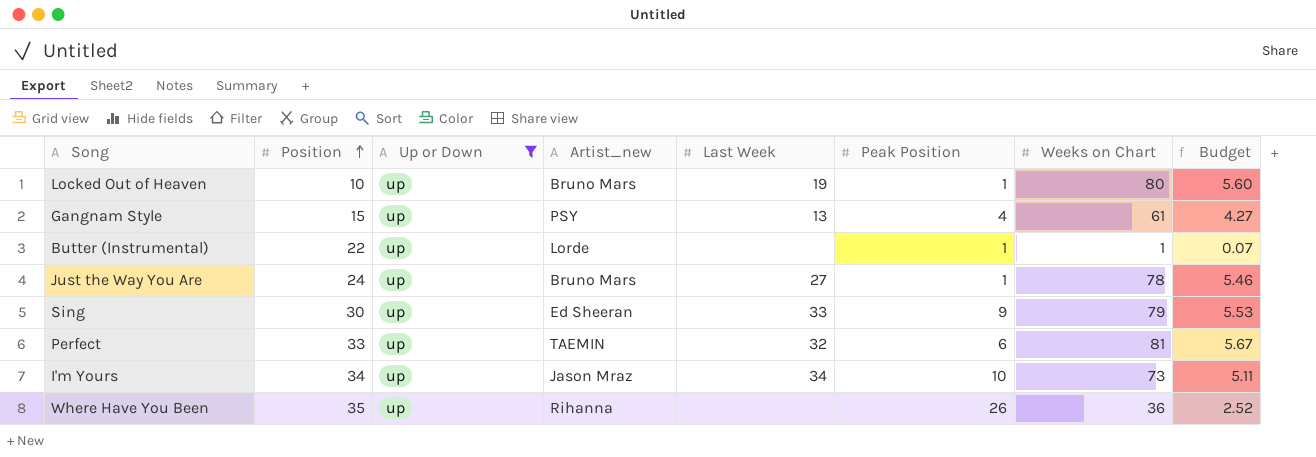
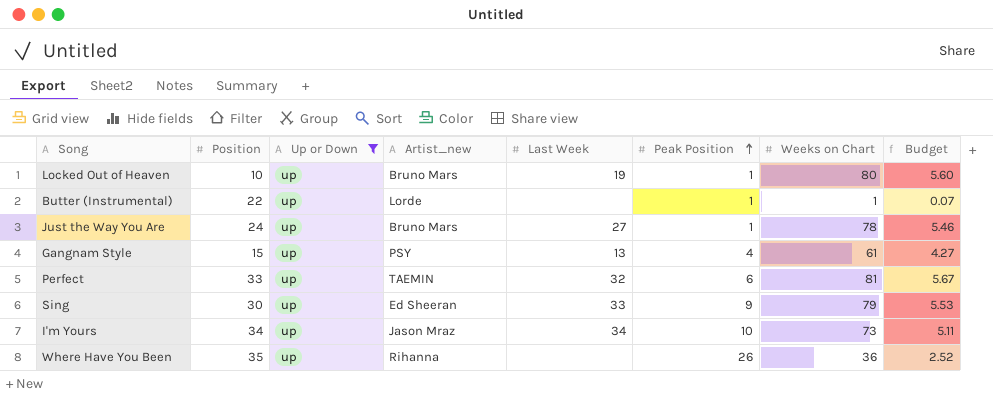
row order: Position ascending -> Peak Position ascending

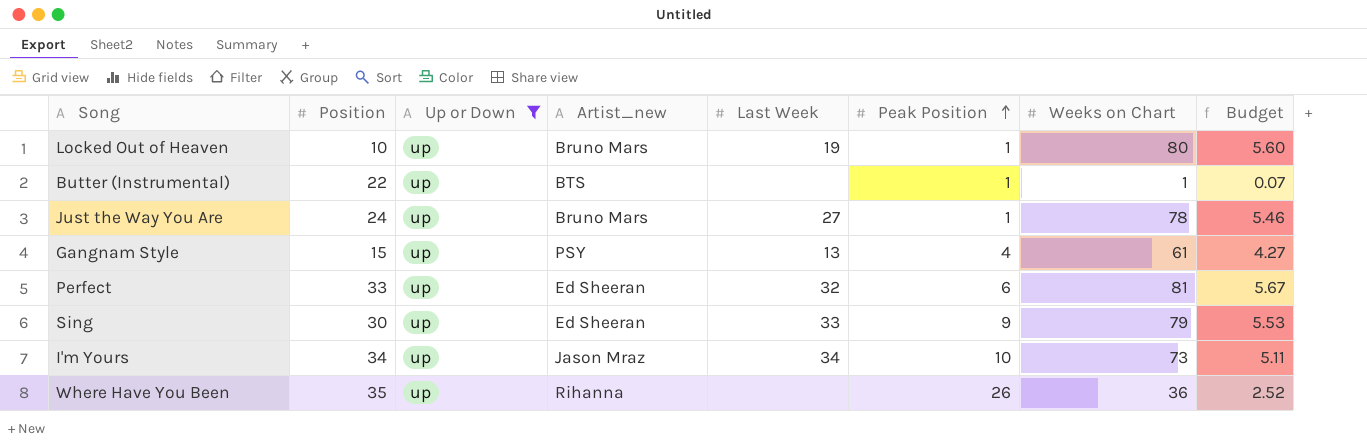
Butter (Instrumental) | Artist_new: Lorde -> BTS
Perfect | Artist_new: TAEMIN -> Ed Sheeran

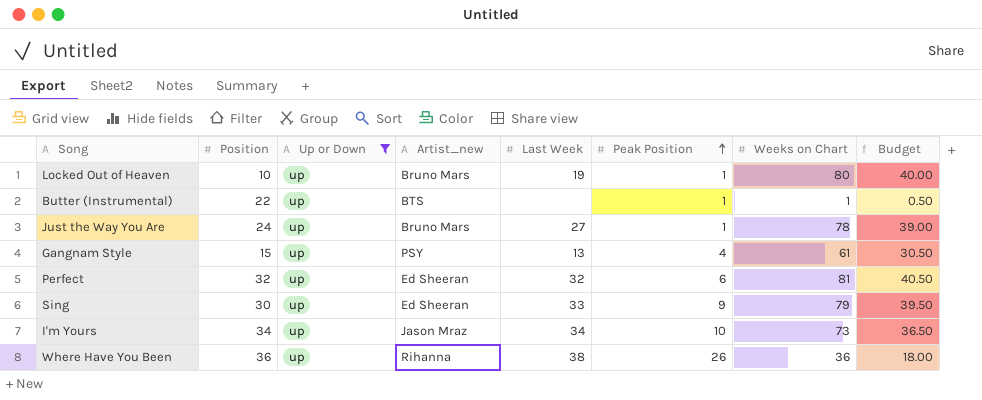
column Budget | formula: [Weeks on Chart] * 0.07 -> [Weeks on Chart] * 0.5
Perfect | Position: 33 -> 32
Where Have You Been | Position: 35 -> 36
Where Have You Been | Last Week: none -> 38

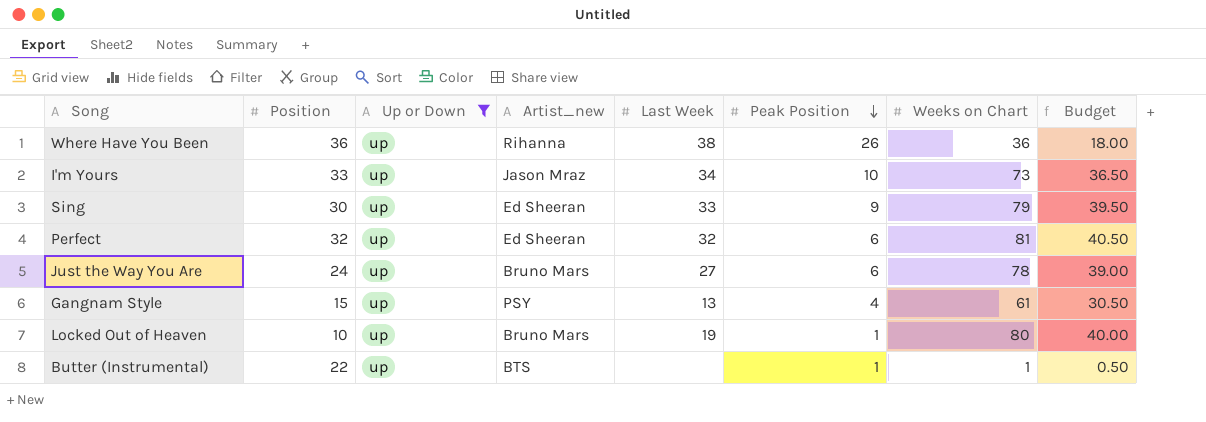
row order: Peak Position ascending -> Peak Position descending
I'm Yours | Position: 34 -> 33
Just the Way You Are | Peak Position: 1 -> 6

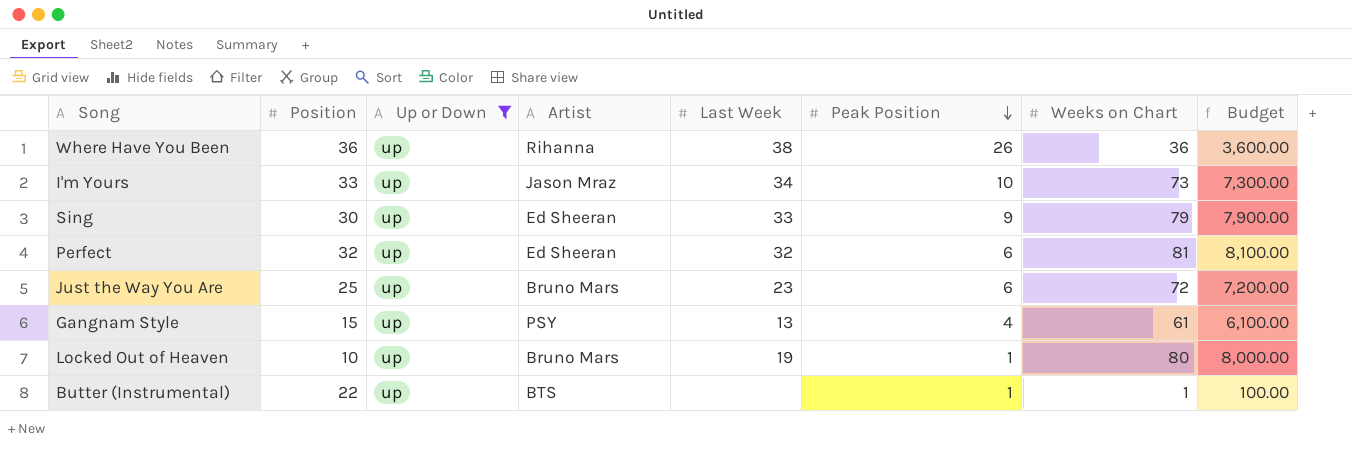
column name: Artist_new -> Artist
column Budget | formula: [Weeks on Chart] * 0.5 -> [Weeks on Chart] * 100
Just the Way You Are | Position: 24 -> 25
Just the Way You Are | Last Week: 27 -> 23
Just the Way You Are | Weeks on Chart: 78 -> 72

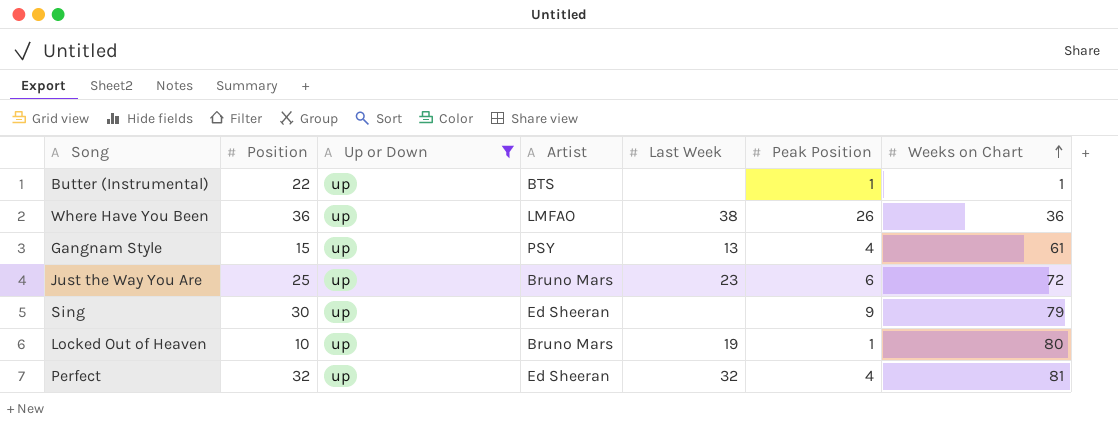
row order: Peak Position descending -> Weeks on Chart ascending
column Budget | formula: [Weeks on Chart] * 100 -> none
row I'm Yours: 33 | up | Jason Mraz | 34 | 10 | 73 | 7,300.00 -> none
Where Have You Been | Artist: Rihanna -> LMFAO
Sing | Last Week: 33 -> none
Perfect | Peak Position: 6 -> 4

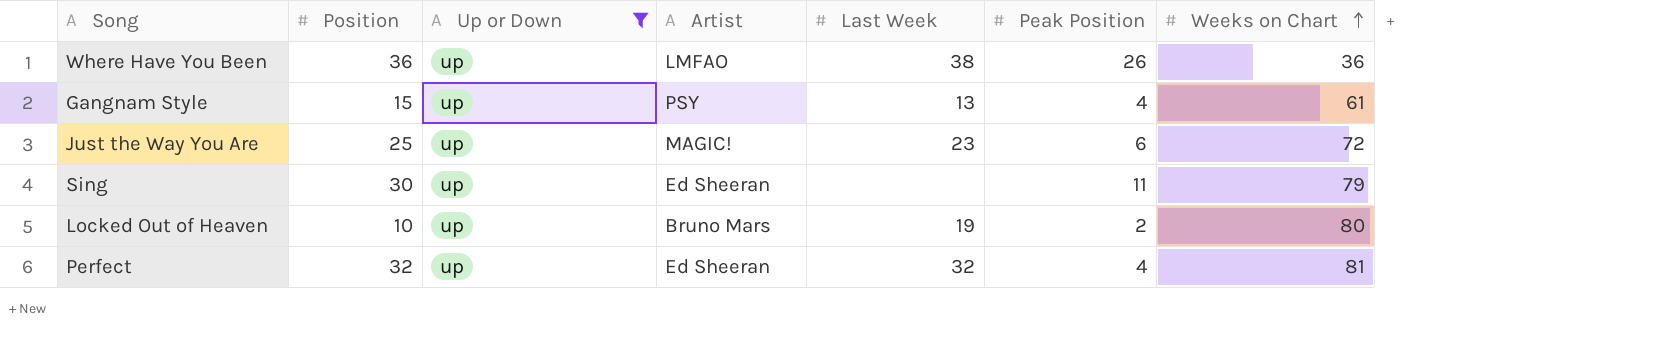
row Butter (Instrumental): 22 | up | BTS | none | 1 | 1 -> none
Just the Way You Are | Artist: Bruno Mars -> MAGIC!
Sing | Peak Position: 9 -> 11
Locked Out of Heaven | Peak Position: 1 -> 2

